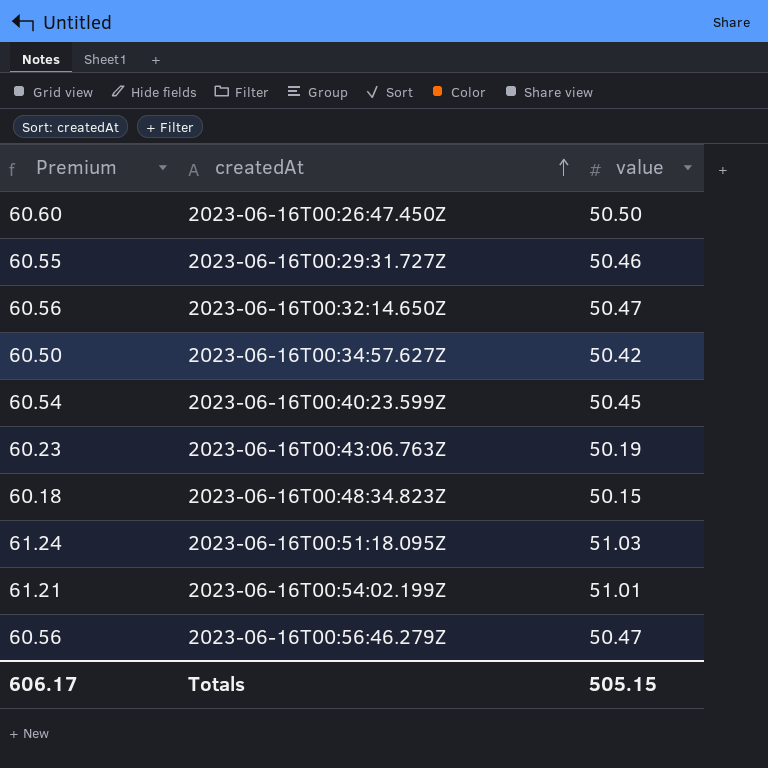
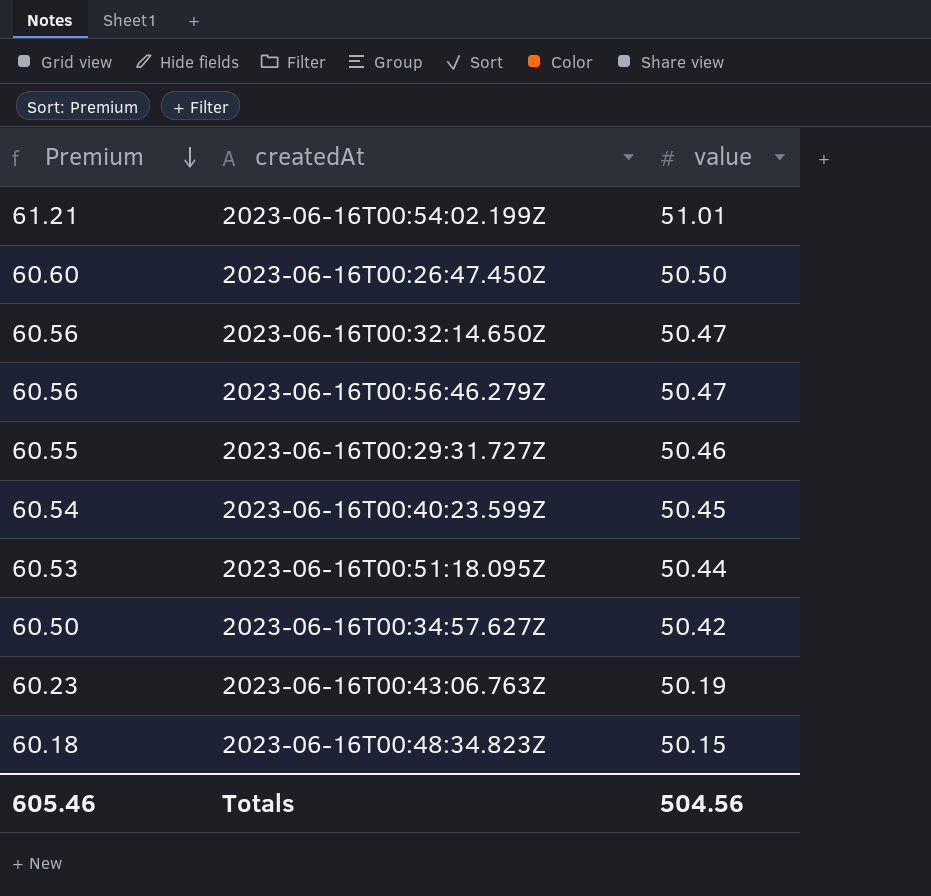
row order: createdAt ascending -> Premium descending
2023-06-16T00:51:18.095Z | Premium: 61.24 -> 60.53
2023-06-16T00:51:18.095Z | value: 51.03 -> 50.44
Totals | Premium: 606.17 -> 605.46
Totals | value: 505.15 -> 504.56

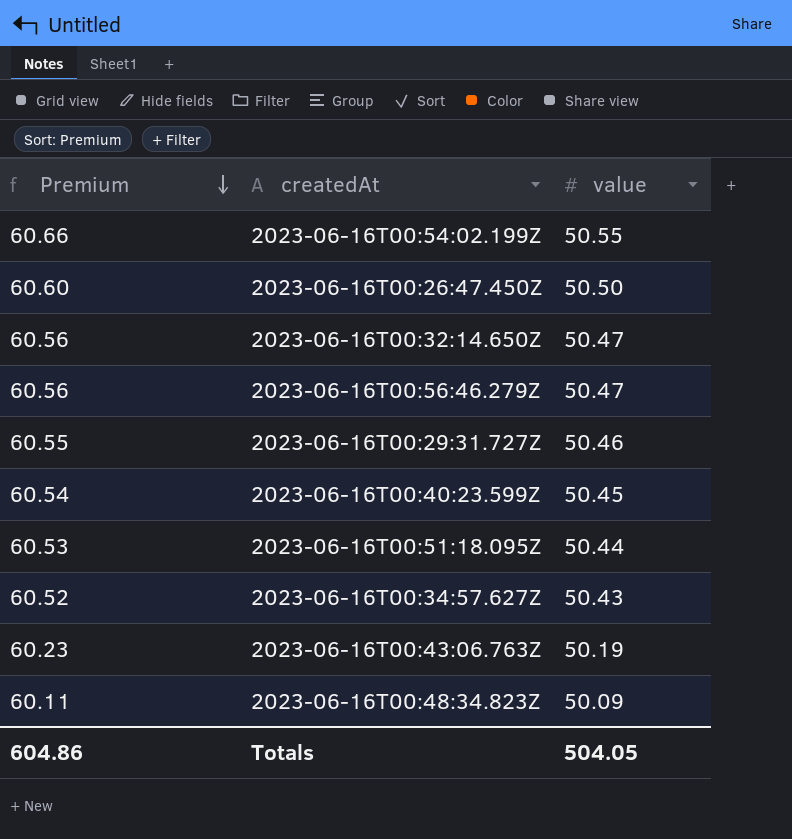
2023-06-16T00:54:02.199Z | Premium: 61.21 -> 60.66
2023-06-16T00:54:02.199Z | value: 51.01 -> 50.55
2023-06-16T00:34:57.627Z | Premium: 60.50 -> 60.52
2023-06-16T00:34:57.627Z | value: 50.42 -> 50.43
2023-06-16T00:48:34.823Z | Premium: 60.18 -> 60.11
2023-06-16T00:48:34.823Z | value: 50.15 -> 50.09
Totals | Premium: 605.46 -> 604.86
Totals | value: 504.56 -> 504.05

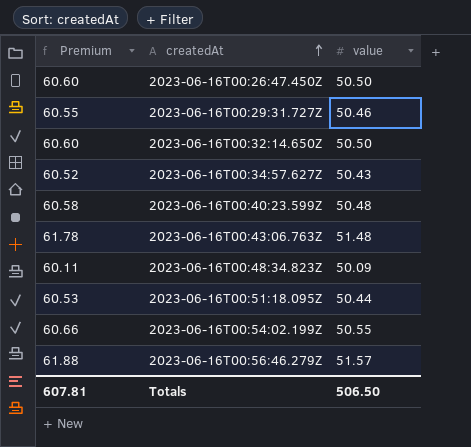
row order: Premium descending -> createdAt ascending
2023-06-16T00:32:14.650Z | Premium: 60.56 -> 60.60
2023-06-16T00:32:14.650Z | value: 50.47 -> 50.50
2023-06-16T00:40:23.599Z | Premium: 60.54 -> 60.58
2023-06-16T00:40:23.599Z | value: 50.45 -> 50.48
2023-06-16T00:43:06.763Z | Premium: 60.23 -> 61.78
2023-06-16T00:43:06.763Z | value: 50.19 -> 51.48
2023-06-16T00:56:46.279Z | Premium: 60.56 -> 61.88
2023-06-16T00:56:46.279Z | value: 50.47 -> 51.57
Totals | Premium: 604.86 -> 607.81
Totals | value: 504.05 -> 506.50

